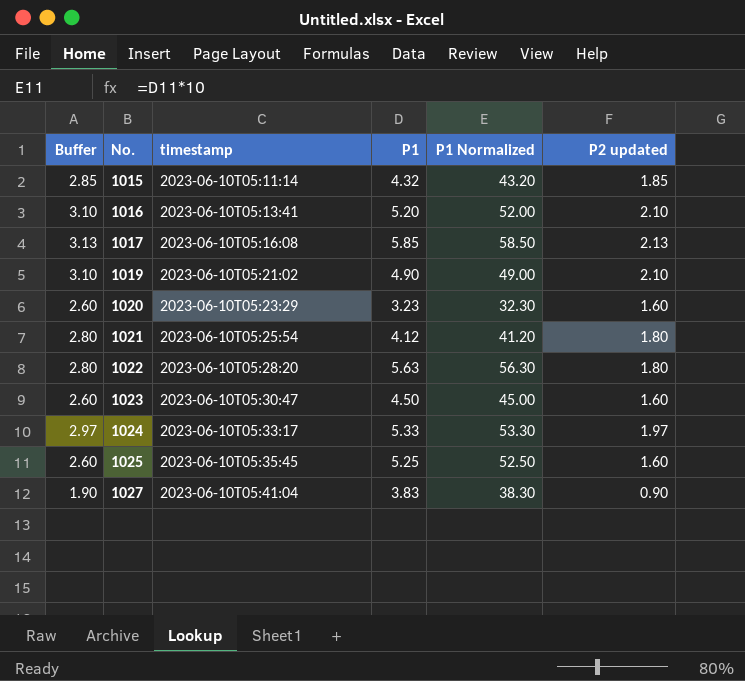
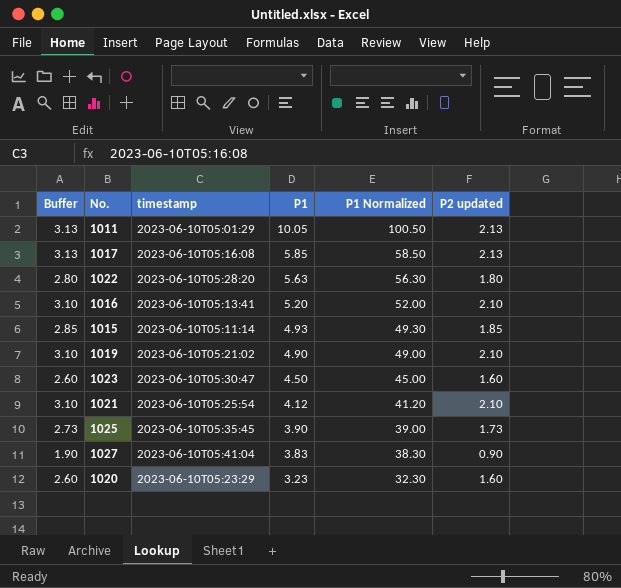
row order: No. ascending -> P1 descending
row 1024: 2.97 | 2023-06-10T05:33:17 | 5.33 | 53.30 | 1.97 -> none
row 1011: none -> 3.13 | 2023-06-10T05:01:29 | 10.05 | 100.50 | 2.13
1015 | P1: 4.32 -> 4.93
1015 | P1 Normalized: 43.20 -> 49.30
1021 | Buffer: 2.80 -> 3.10
1021 | P2 updated: 1.80 -> 2.10
1025 | Buffer: 2.60 -> 2.73
1025 | P1: 5.25 -> 3.90
1025 | P1 Normalized: 52.50 -> 39.00
1025 | P2 updated: 1.60 -> 1.73

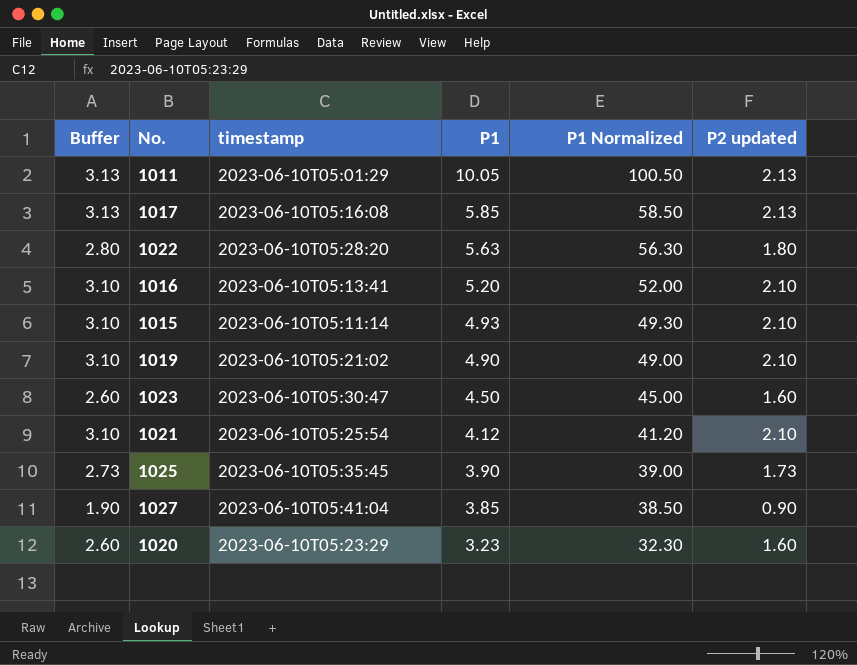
1015 | Buffer: 2.85 -> 3.10
1015 | P2 updated: 1.85 -> 2.10
1027 | P1: 3.83 -> 3.85
1027 | P1 Normalized: 38.30 -> 38.50

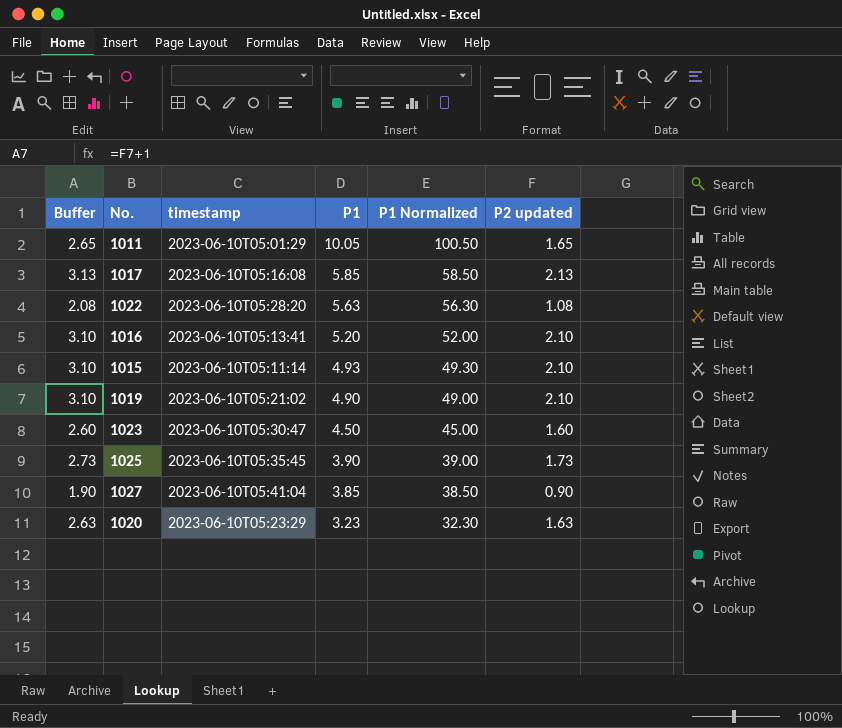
row 1021: 3.10 | 2023-06-10T05:25:54 | 4.12 | 41.20 | 2.10 -> none
1011 | Buffer: 3.13 -> 2.65
1011 | P2 updated: 2.13 -> 1.65
1022 | Buffer: 2.80 -> 2.08
1022 | P2 updated: 1.80 -> 1.08
1020 | Buffer: 2.60 -> 2.63
1020 | P2 updated: 1.60 -> 1.63

